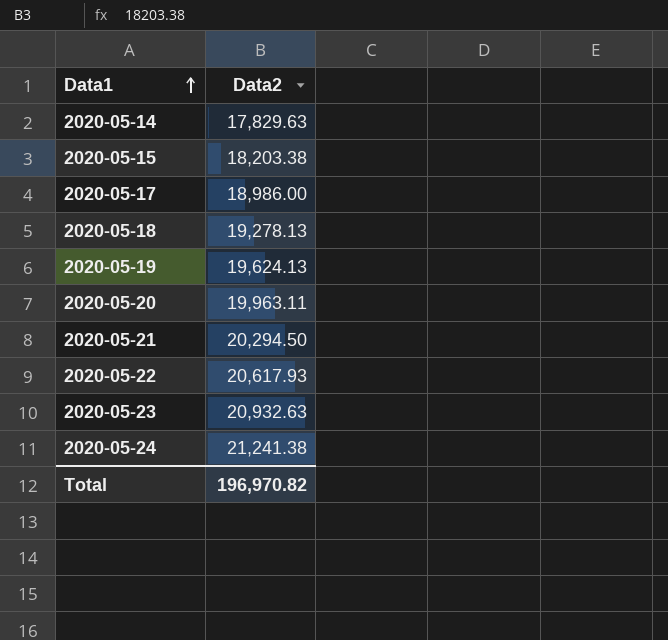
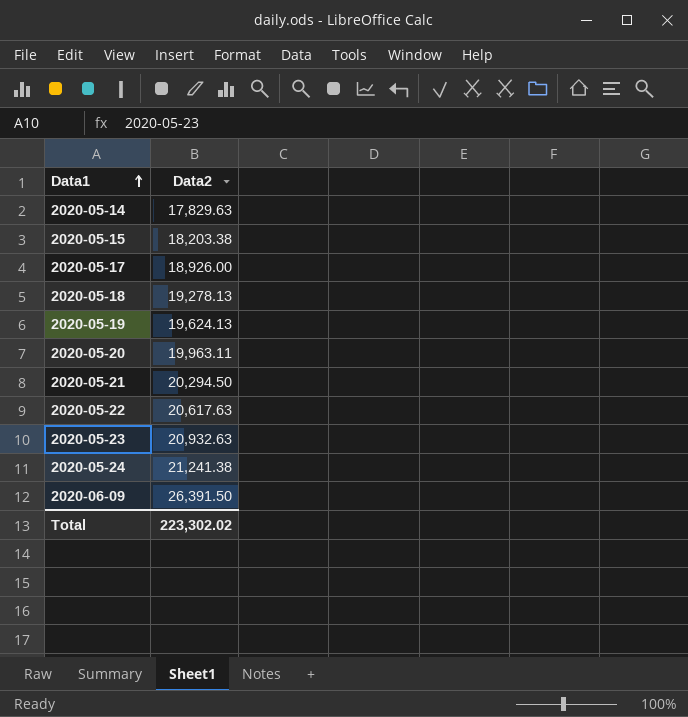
2020-05-17 | Data2: 18,986.00 -> 18,926.00
2020-05-22 | Data2: 20,617.93 -> 20,617.63
row 2020-06-09: none -> 26,391.50
Total | Data2: 196,970.82 -> 223,302.02

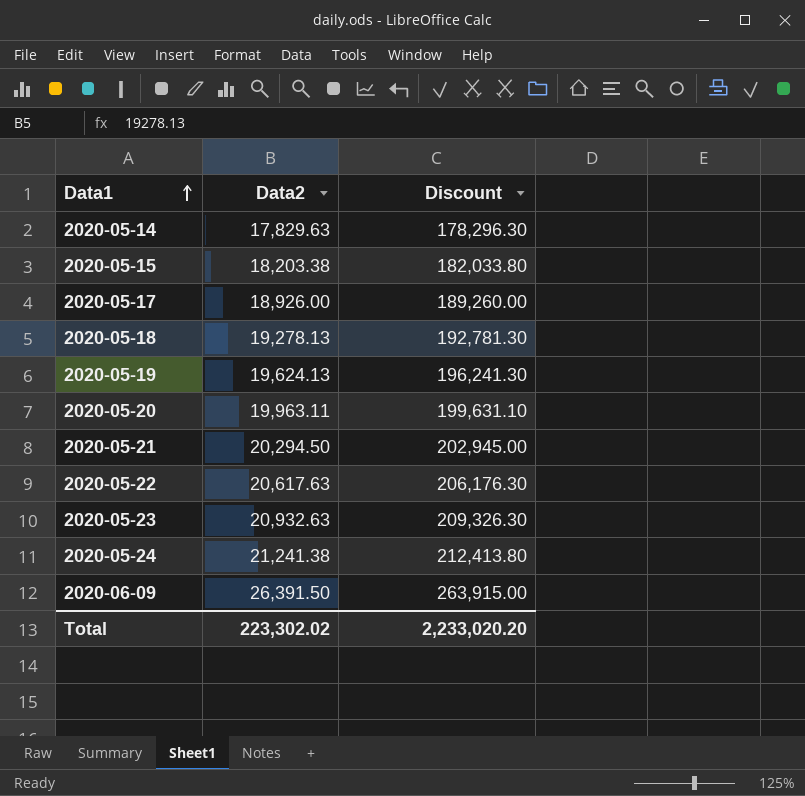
column Discount | formula: none -> [Data2] * 10

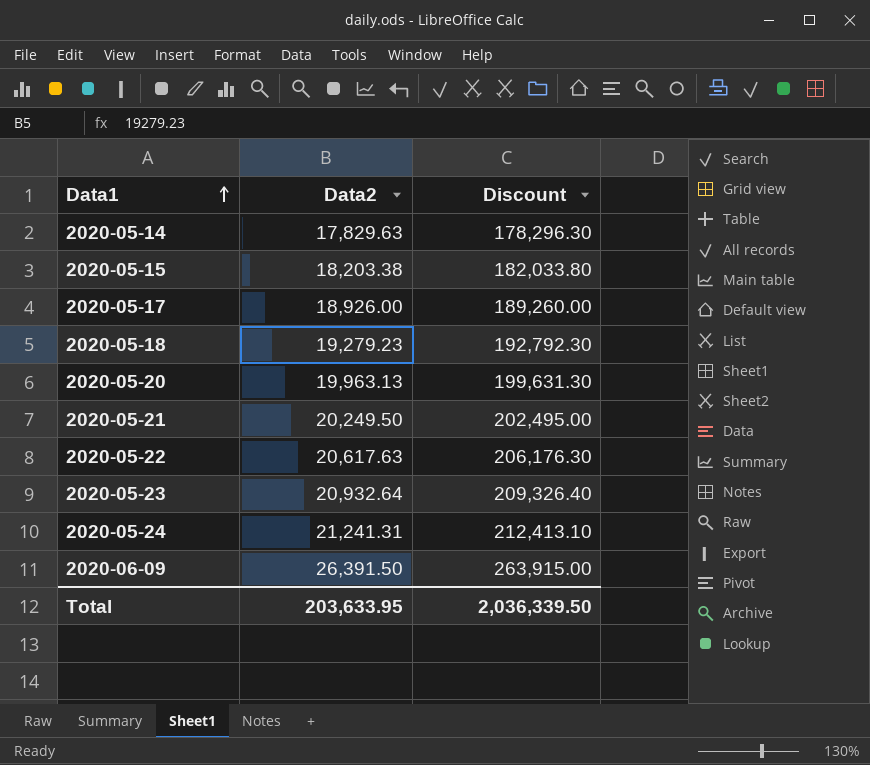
row 2020-05-19: 19,624.13 | 196,241.30 -> none
2020-05-18 | Data2: 19,278.13 -> 19,279.23
2020-05-18 | Discount: 192,781.30 -> 192,792.30
2020-05-20 | Data2: 19,963.11 -> 19,963.13
2020-05-20 | Discount: 199,631.10 -> 199,631.30
2020-05-21 | Data2: 20,294.50 -> 20,249.50
2020-05-21 | Discount: 202,945.00 -> 202,495.00
2020-05-23 | Data2: 20,932.63 -> 20,932.64
2020-05-23 | Discount: 209,326.30 -> 209,326.40
2020-05-24 | Data2: 21,241.38 -> 21,241.31
2020-05-24 | Discount: 212,413.80 -> 212,413.10
Total | Data2: 223,302.02 -> 203,633.95
Total | Discount: 2,233,020.20 -> 2,036,339.50

